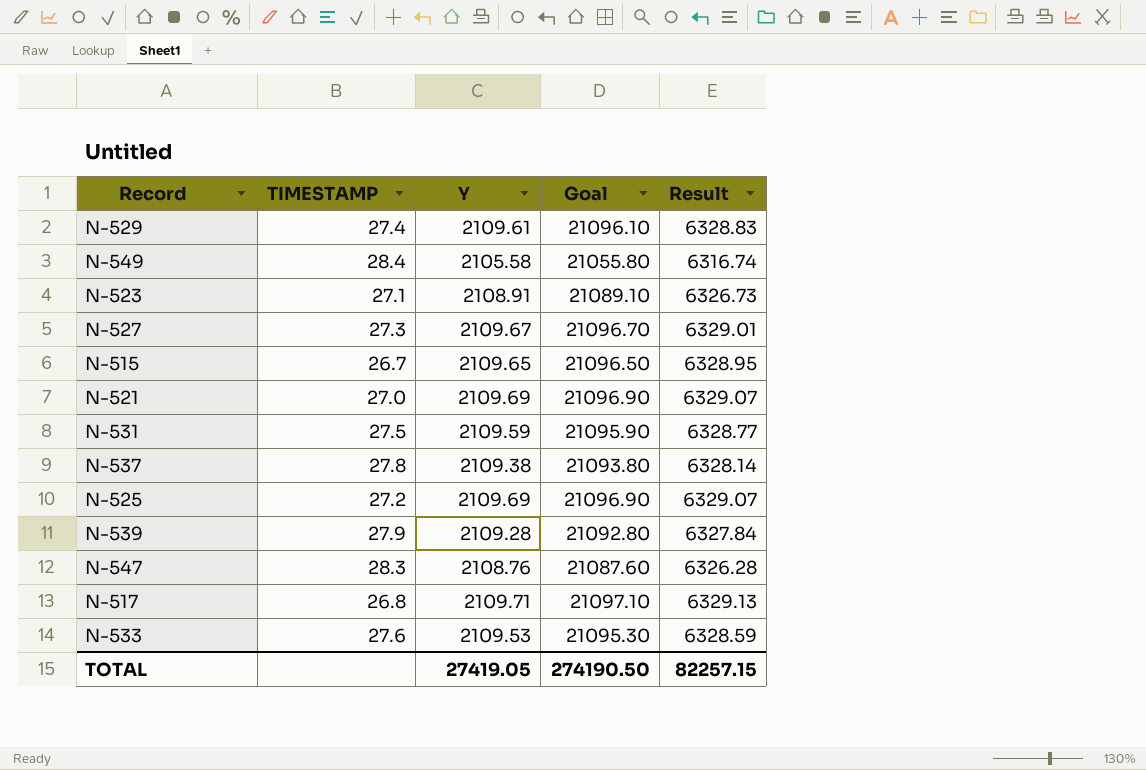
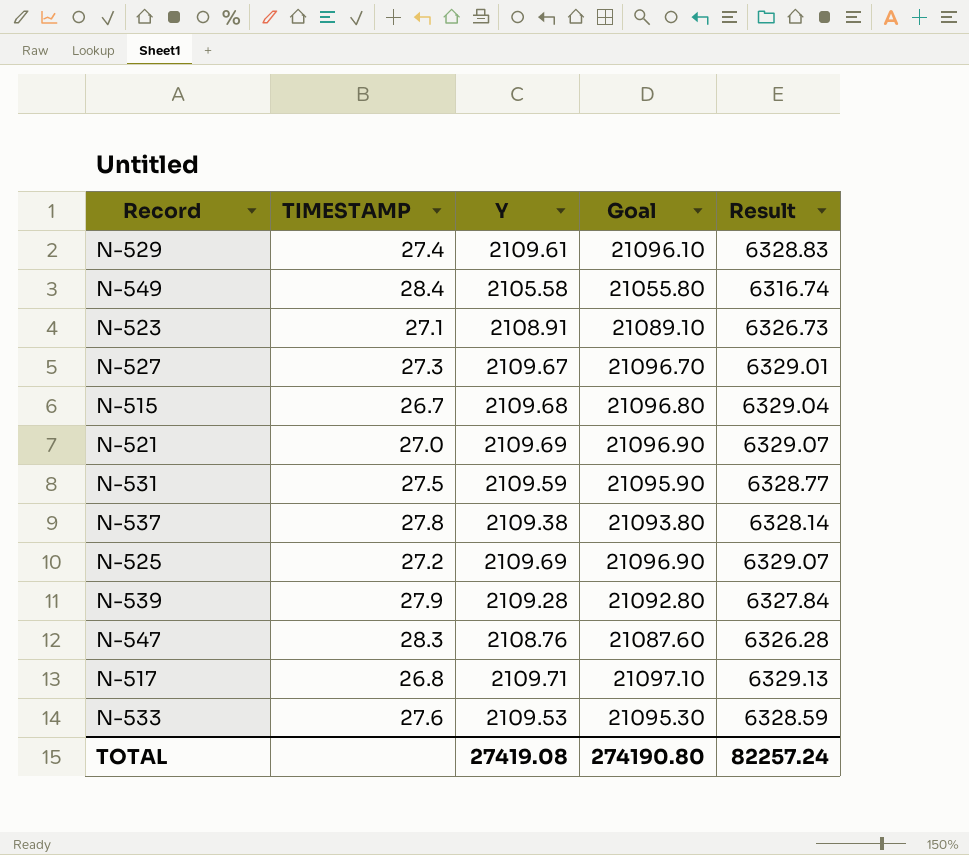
N-515 | Y: 2109.65 -> 2109.68
N-515 | Goal: 21096.50 -> 21096.80
N-515 | Result: 6328.95 -> 6329.04
TOTAL | Y: 27419.05 -> 27419.08
TOTAL | Goal: 274190.50 -> 274190.80
TOTAL | Result: 82257.15 -> 82257.24

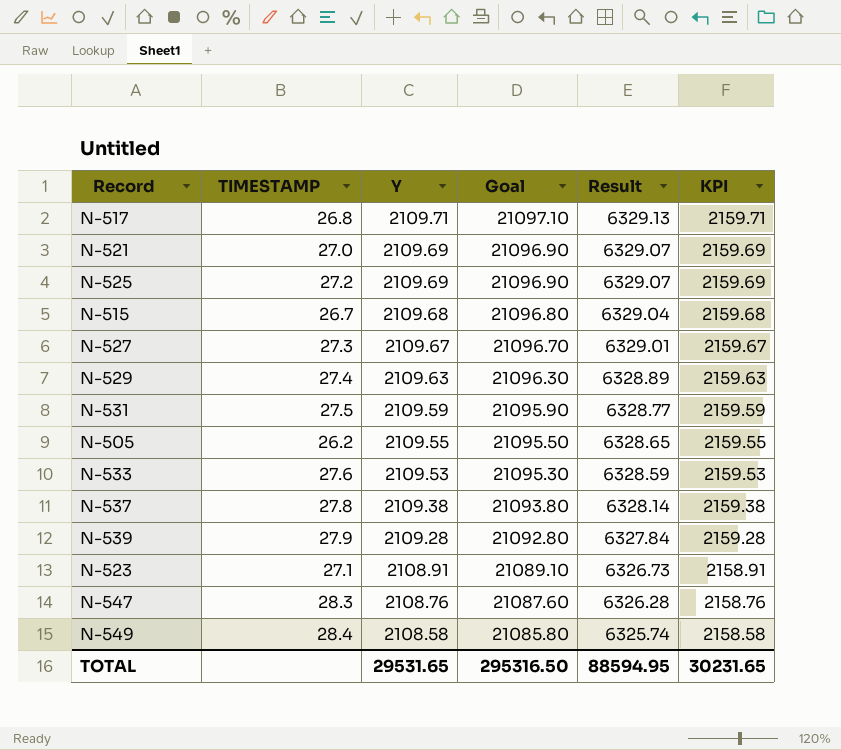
row order: none -> Y descending
column KPI | formula: none -> [Y] + 50
N-529 | Y: 2109.61 -> 2109.63
N-529 | Goal: 21096.10 -> 21096.30
N-529 | Result: 6328.83 -> 6328.89
row N-505: none -> 26.2 | 2109.55 | 21095.50 | 6328.65 | 2159.55
N-549 | Y: 2105.58 -> 2108.58
N-549 | Goal: 21055.80 -> 21085.80
N-549 | Result: 6316.74 -> 6325.74
TOTAL | Y: 27419.08 -> 29531.65
TOTAL | Goal: 274190.80 -> 295316.50
TOTAL | Result: 82257.24 -> 88594.95

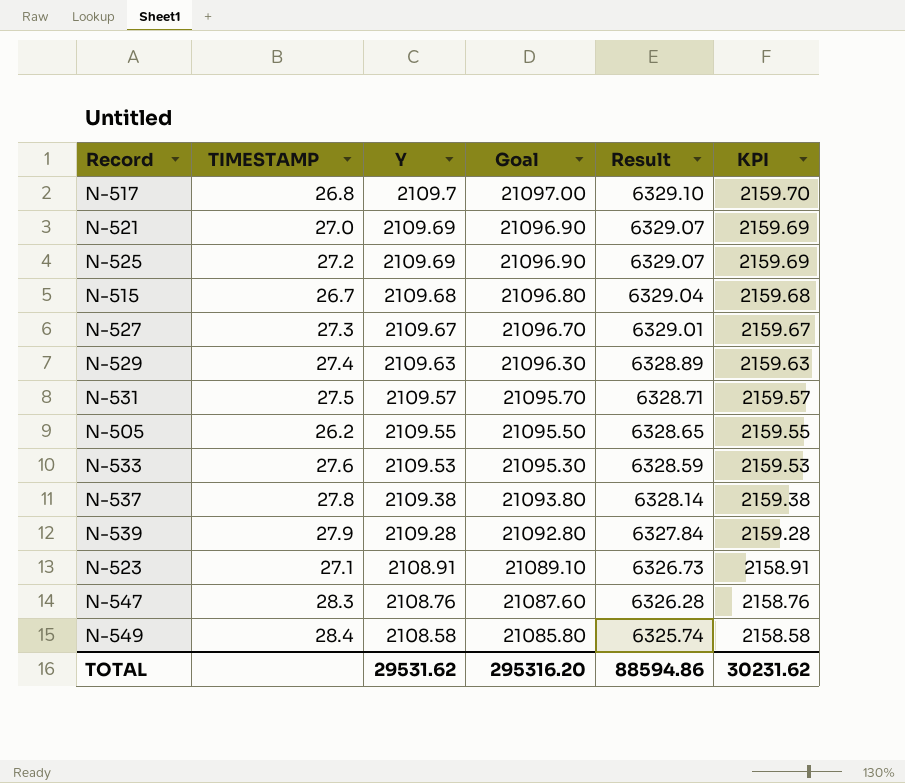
N-517 | Y: 2109.71 -> 2109.7
N-517 | Goal: 21097.10 -> 21097.00
N-517 | Result: 6329.13 -> 6329.10
N-517 | KPI: 2159.71 -> 2159.70
N-531 | Y: 2109.59 -> 2109.57
N-531 | Goal: 21095.90 -> 21095.70
N-531 | Result: 6328.77 -> 6328.71
N-531 | KPI: 2159.59 -> 2159.57
TOTAL | Y: 29531.65 -> 29531.62
TOTAL | Goal: 295316.50 -> 295316.20
TOTAL | Result: 88594.95 -> 88594.86
TOTAL | KPI: 30231.65 -> 30231.62

